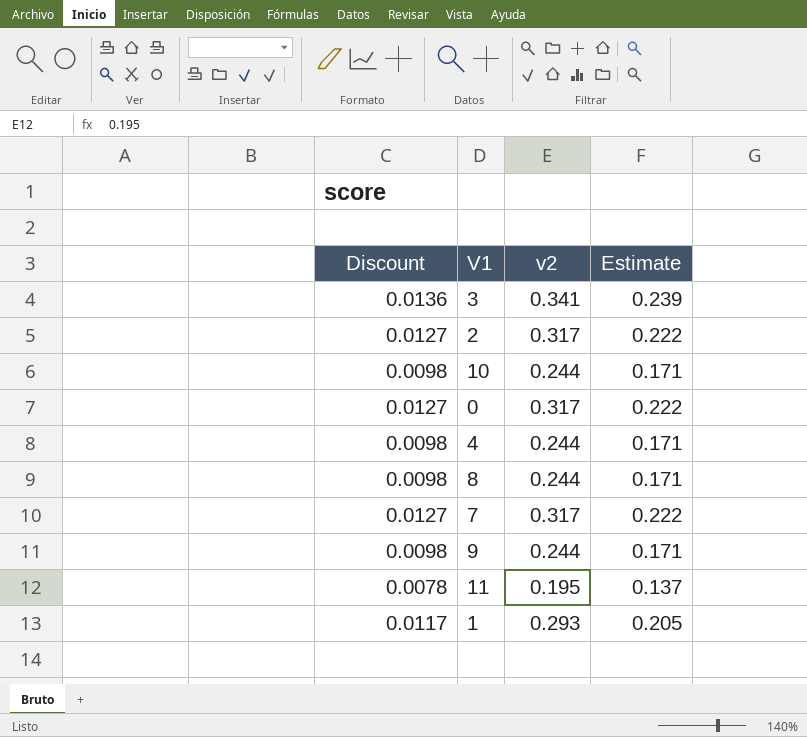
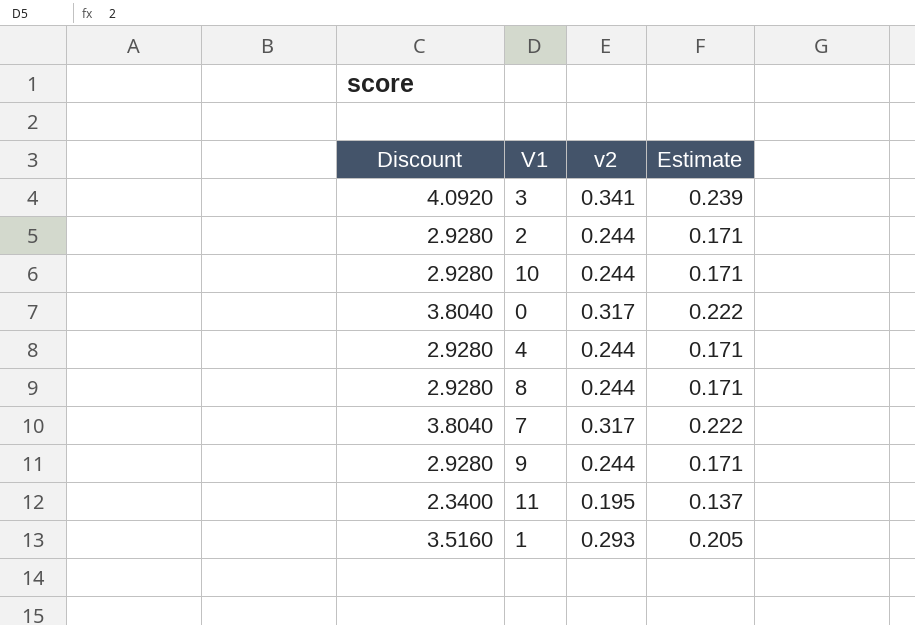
column Discount | formula: [v2] * 0.04 -> [v2] * 12
2 | v2: 0.317 -> 0.244
2 | Estimate: 0.222 -> 0.171

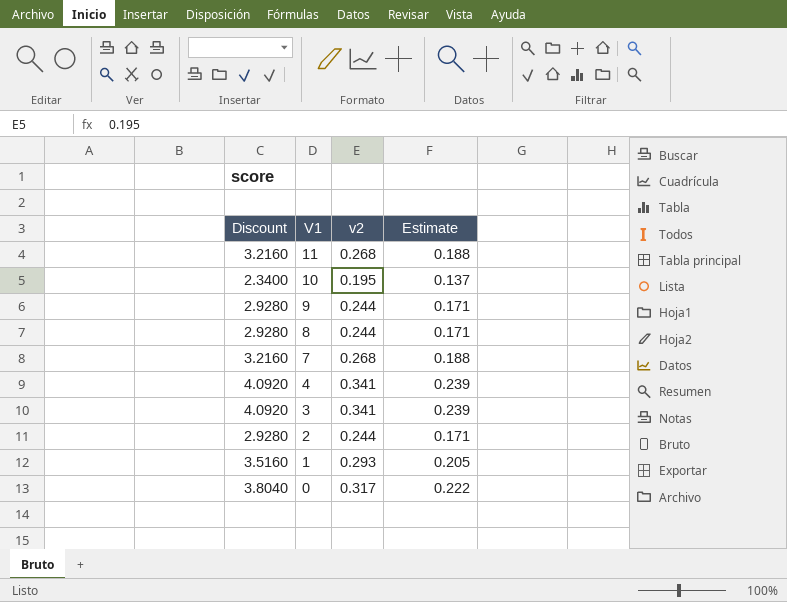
row order: none -> V1 descending
11 | Discount: 2.3400 -> 3.2160
11 | v2: 0.195 -> 0.268
11 | Estimate: 0.137 -> 0.188
10 | Discount: 2.9280 -> 2.3400
10 | v2: 0.244 -> 0.195
10 | Estimate: 0.171 -> 0.137
7 | Discount: 3.8040 -> 3.2160
7 | v2: 0.317 -> 0.268
7 | Estimate: 0.222 -> 0.188
4 | Discount: 2.9280 -> 4.0920
4 | v2: 0.244 -> 0.341
4 | Estimate: 0.171 -> 0.239

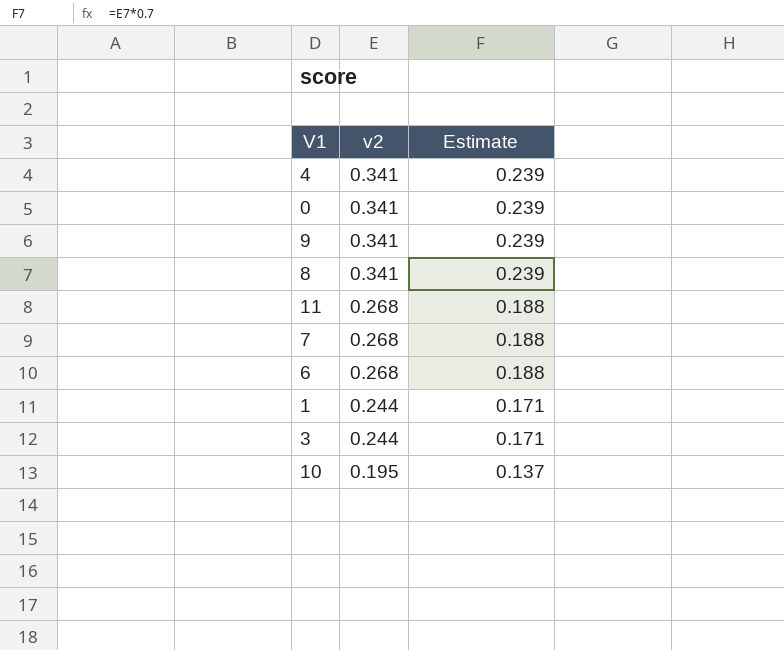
row order: V1 descending -> v2 descending
column Discount | formula: [v2] * 12 -> none
row 2: 2.9280 | 0.244 | 0.171 -> none
0 | v2: 0.317 -> 0.341
0 | Estimate: 0.222 -> 0.239
9 | v2: 0.244 -> 0.341
9 | Estimate: 0.171 -> 0.239
8 | v2: 0.244 -> 0.341
8 | Estimate: 0.171 -> 0.239
row 6: none -> 0.268 | 0.188
1 | v2: 0.293 -> 0.244
1 | Estimate: 0.205 -> 0.171
3 | v2: 0.341 -> 0.244
3 | Estimate: 0.239 -> 0.171

